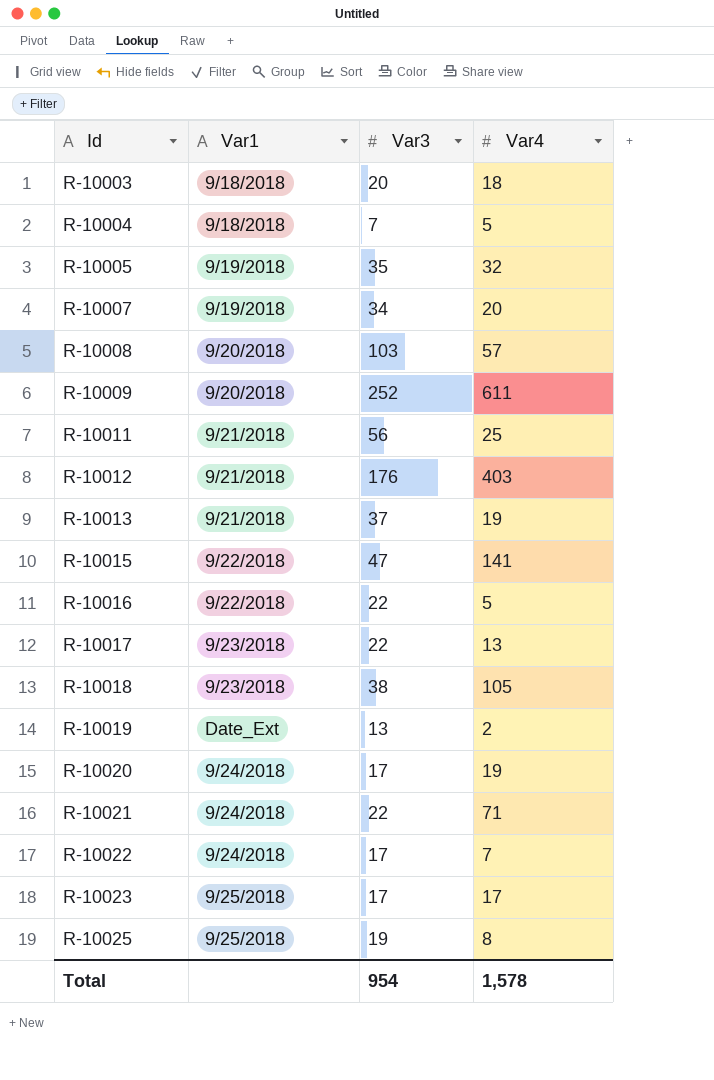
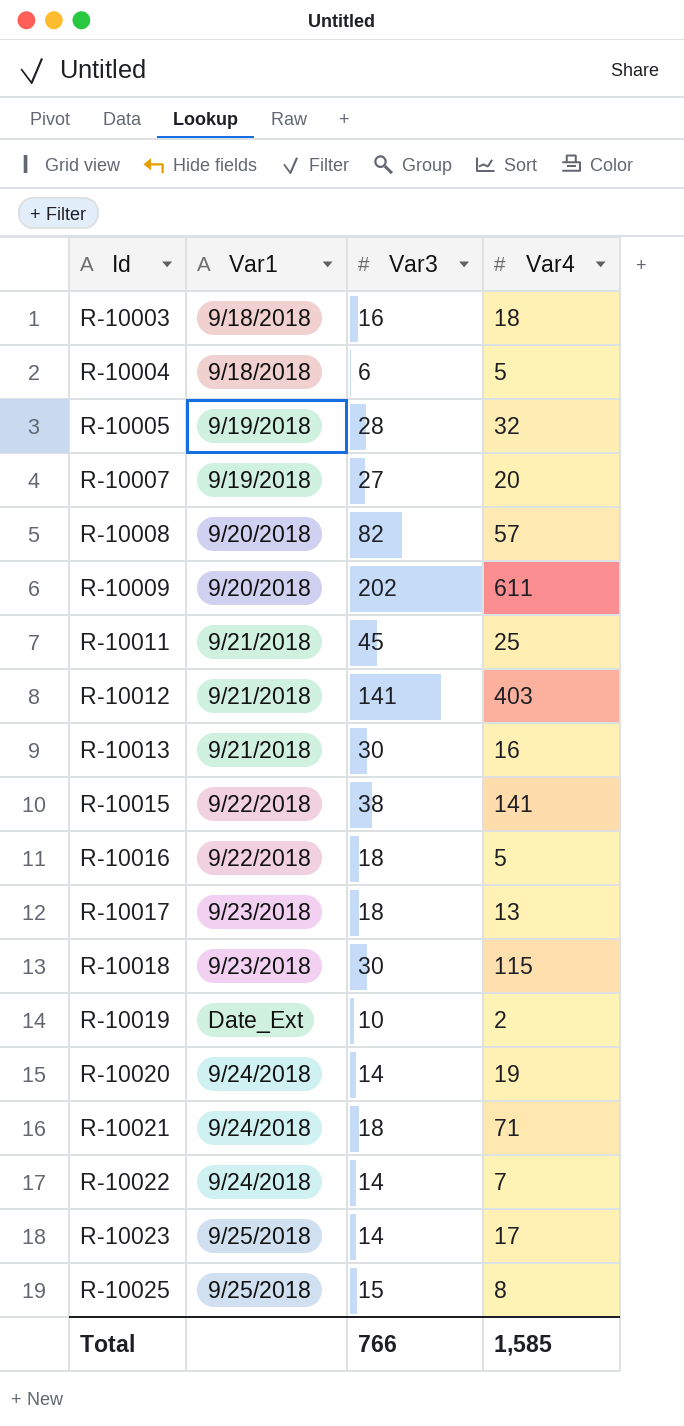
R-10003 | Var3: 20 -> 16
R-10004 | Var3: 7 -> 6
R-10005 | Var3: 35 -> 28
R-10007 | Var3: 34 -> 27
R-10008 | Var3: 103 -> 82
R-10009 | Var3: 252 -> 202
R-10011 | Var3: 56 -> 45
R-10012 | Var3: 176 -> 141
R-10013 | Var3: 37 -> 30
R-10013 | Var4: 19 -> 16
R-10015 | Var3: 47 -> 38
R-10016 | Var3: 22 -> 18
R-10017 | Var3: 22 -> 18
R-10018 | Var3: 38 -> 30
R-10018 | Var4: 105 -> 115
R-10019 | Var3: 13 -> 10
R-10020 | Var3: 17 -> 14
R-10021 | Var3: 22 -> 18
R-10022 | Var3: 17 -> 14
R-10023 | Var3: 17 -> 14
R-10025 | Var3: 19 -> 15
Total | Var3: 954 -> 766
Total | Var4: 1,578 -> 1,585

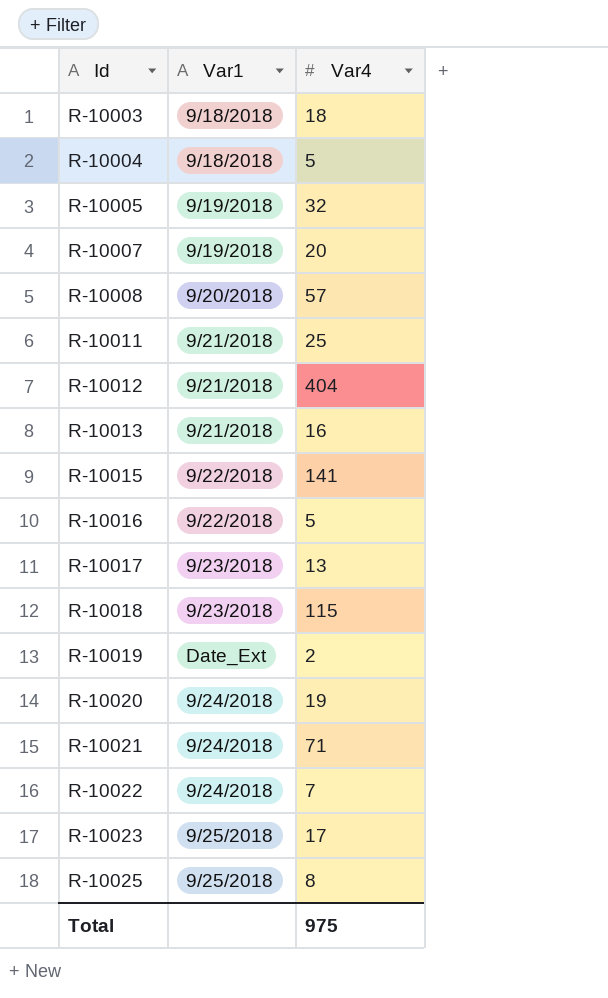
column Var3 | position: 3 -> none
row R-10009: 9/20/2018 | 202 | 611 -> none
R-10012 | Var4: 403 -> 404
Total | Var4: 1,585 -> 975

